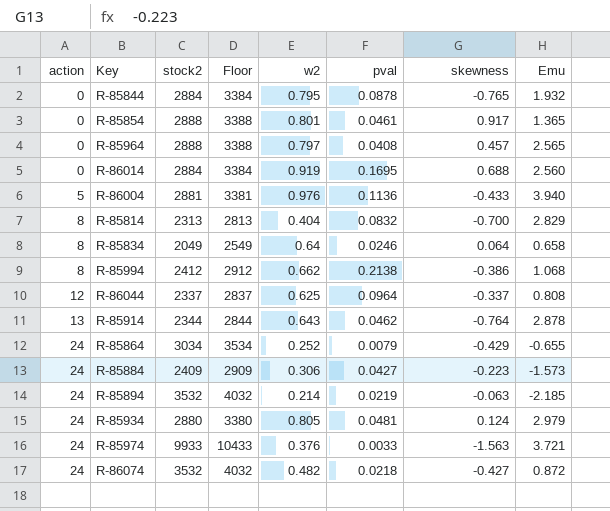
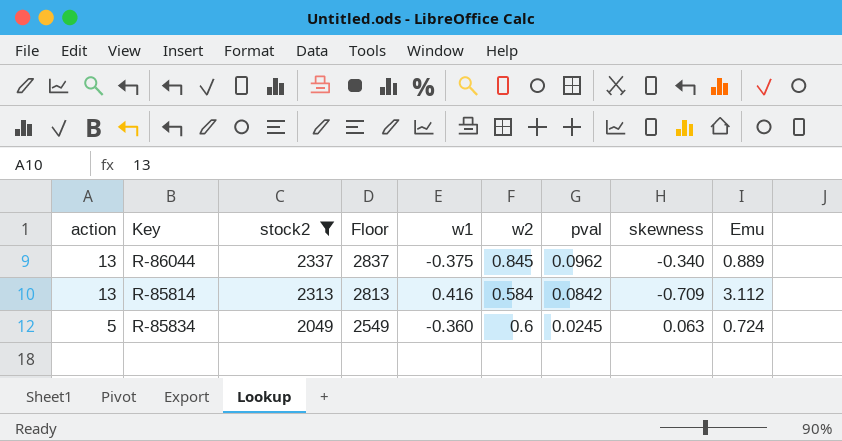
filter: none -> stock2 <= 2337
row order: action ascending -> action descending
column w1 | position: none -> 5
R-86044 | action: 12 -> 13
R-86044 | w2: 0.625 -> 0.845
R-86044 | pval: 0.0964 -> 0.0962
R-86044 | skewness: -0.337 -> -0.340
R-86044 | Emu: 0.808 -> 0.889
R-85814 | action: 8 -> 13
R-85814 | w2: 0.404 -> 0.584
R-85814 | pval: 0.0832 -> 0.0842
R-85814 | skewness: -0.700 -> -0.709
R-85814 | Emu: 2.829 -> 3.112
R-85834 | action: 8 -> 5
R-85834 | w2: 0.64 -> 0.6
R-85834 | pval: 0.0246 -> 0.0245
R-85834 | skewness: 0.064 -> 0.063
R-85834 | Emu: 0.658 -> 0.724

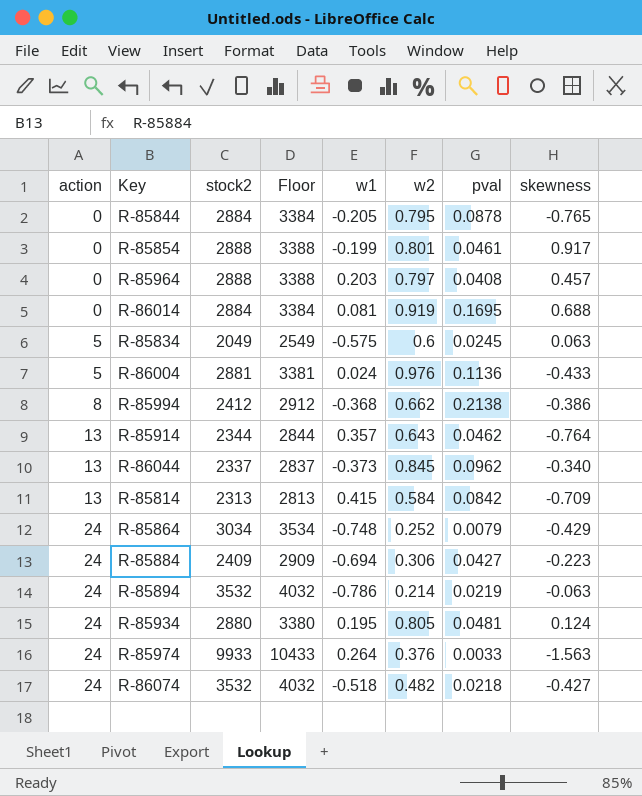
filter: stock2 <= 2337 -> none
row order: action descending -> action ascending
column Emu | position: 9 -> none
R-85834 | w1: -0.360 -> -0.575
R-86044 | w1: -0.375 -> -0.373
R-85814 | w1: 0.416 -> 0.415

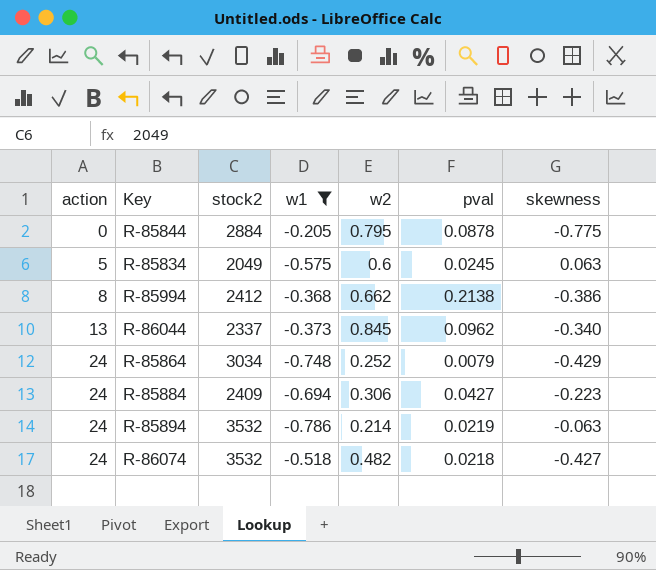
filter: none -> w1 <= -0.205
column Floor | formula: [stock2] + 500 -> none
R-85844 | skewness: -0.765 -> -0.775

